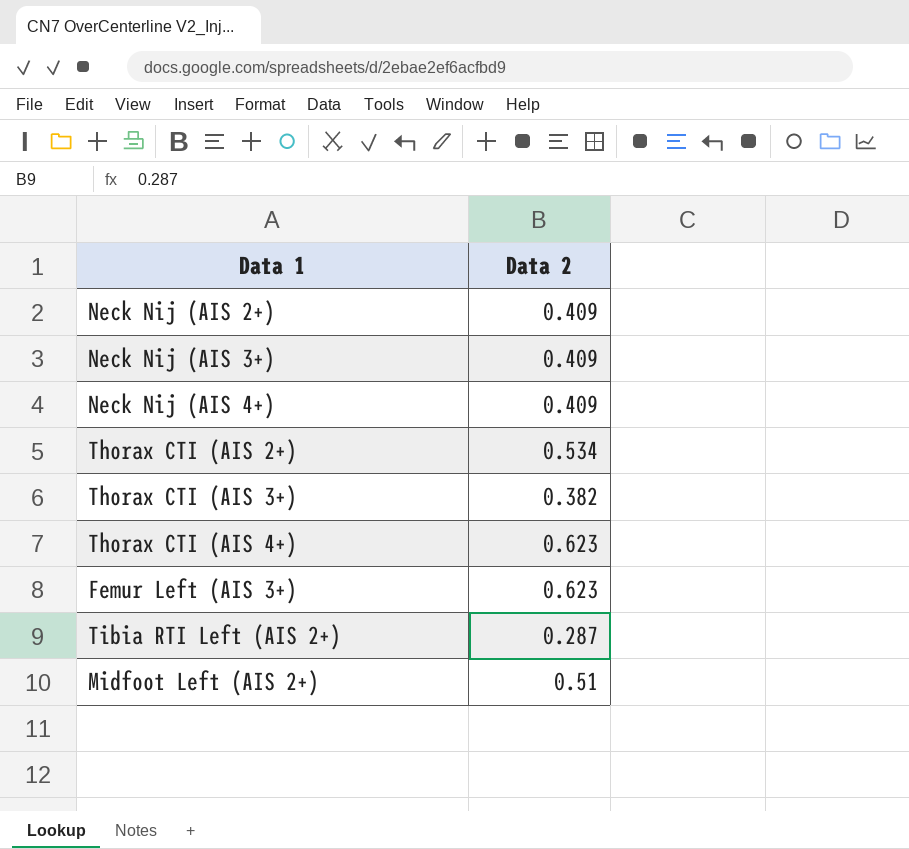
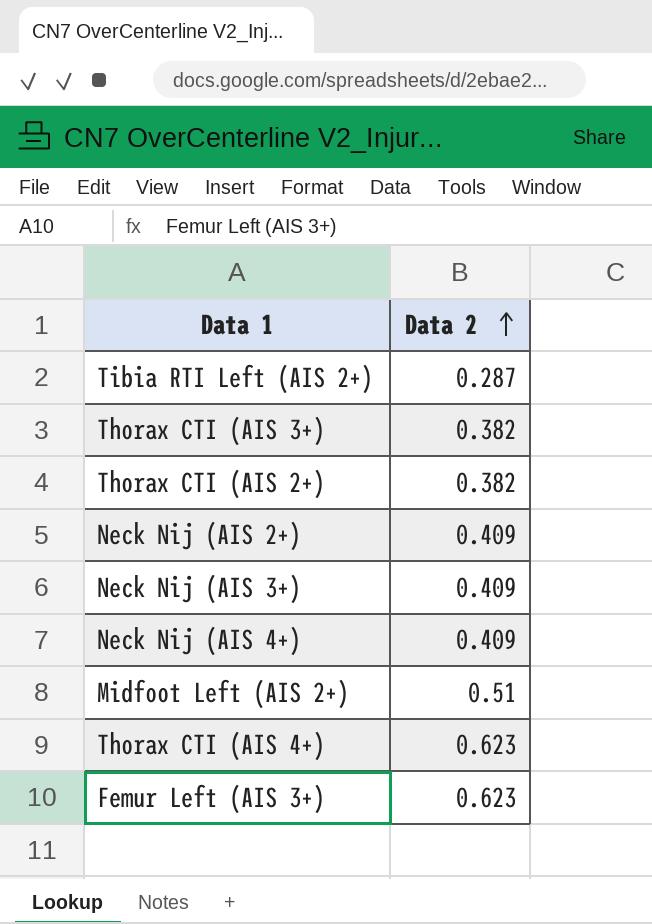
row order: none -> Data 2 ascending
Thorax CTI (AIS 2+) | Data 2: 0.534 -> 0.382

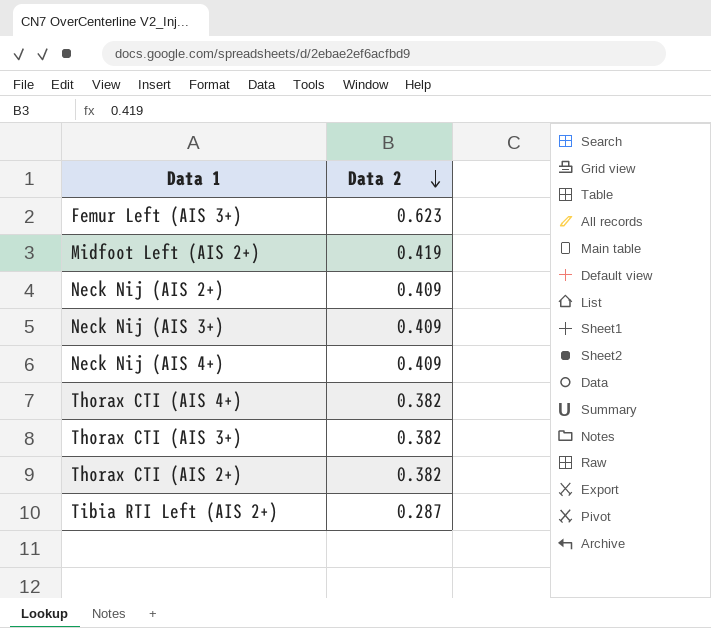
row order: Data 2 ascending -> Data 2 descending
Midfoot Left (AIS 2+) | Data 2: 0.51 -> 0.419
Thorax CTI (AIS 4+) | Data 2: 0.623 -> 0.382

